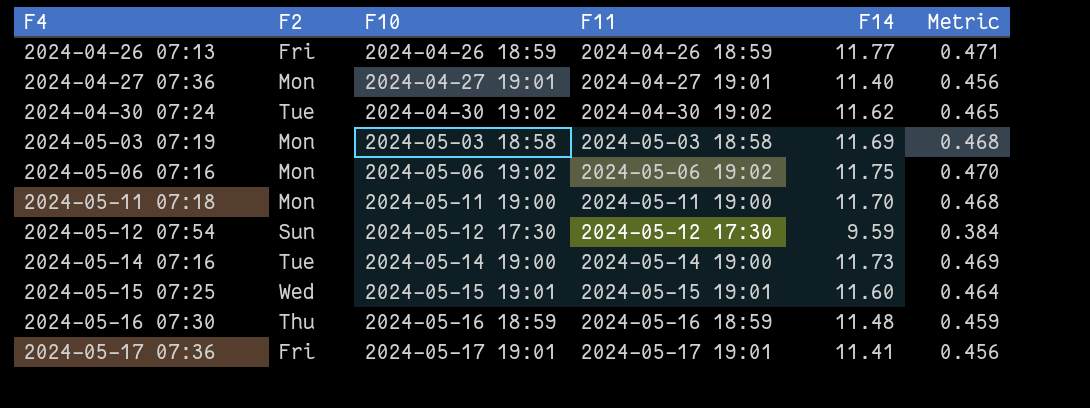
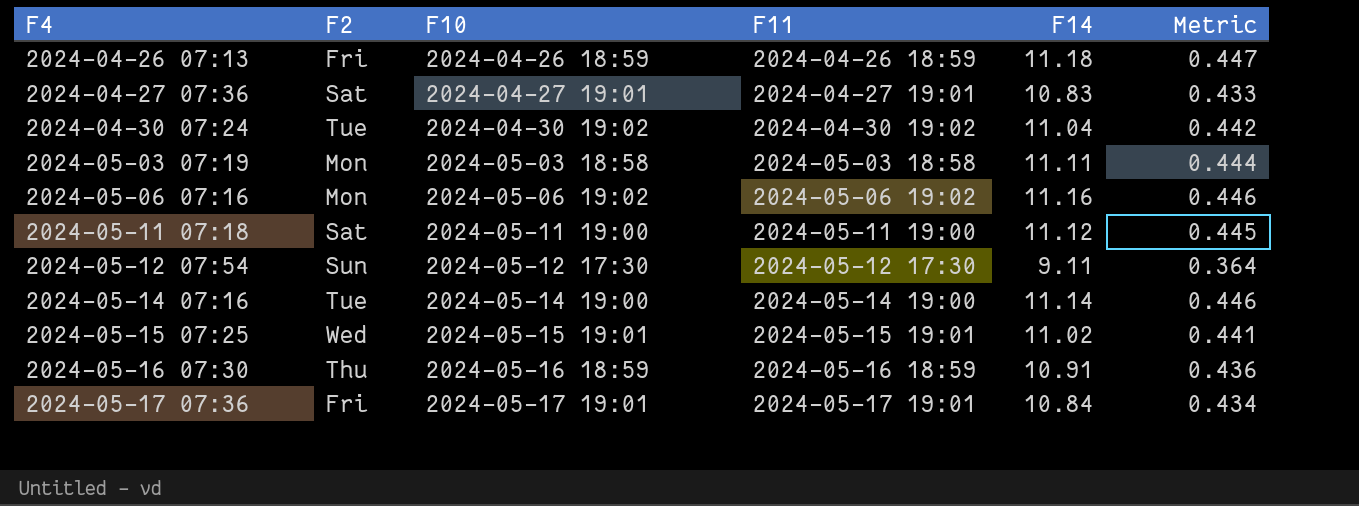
2024-04-26 07:13 | F14: 11.77 -> 11.18
2024-04-26 07:13 | Metric: 0.471 -> 0.447
2024-04-27 07:36 | F2: Mon -> Sat
2024-04-27 07:36 | F14: 11.40 -> 10.83
2024-04-27 07:36 | Metric: 0.456 -> 0.433
2024-04-30 07:24 | F14: 11.62 -> 11.04
2024-04-30 07:24 | Metric: 0.465 -> 0.442
2024-05-03 07:19 | F14: 11.69 -> 11.11
2024-05-03 07:19 | Metric: 0.468 -> 0.444
2024-05-06 07:16 | F14: 11.75 -> 11.16
2024-05-06 07:16 | Metric: 0.470 -> 0.446
2024-05-11 07:18 | F2: Mon -> Sat
2024-05-11 07:18 | F14: 11.70 -> 11.12
2024-05-11 07:18 | Metric: 0.468 -> 0.445
2024-05-12 07:54 | F14: 9.59 -> 9.11
2024-05-12 07:54 | Metric: 0.384 -> 0.364
2024-05-14 07:16 | F14: 11.73 -> 11.14
2024-05-14 07:16 | Metric: 0.469 -> 0.446
2024-05-15 07:25 | F14: 11.60 -> 11.02
2024-05-15 07:25 | Metric: 0.464 -> 0.441
2024-05-16 07:30 | F14: 11.48 -> 10.91
2024-05-16 07:30 | Metric: 0.459 -> 0.436
2024-05-17 07:36 | F14: 11.41 -> 10.84
2024-05-17 07:36 | Metric: 0.456 -> 0.434

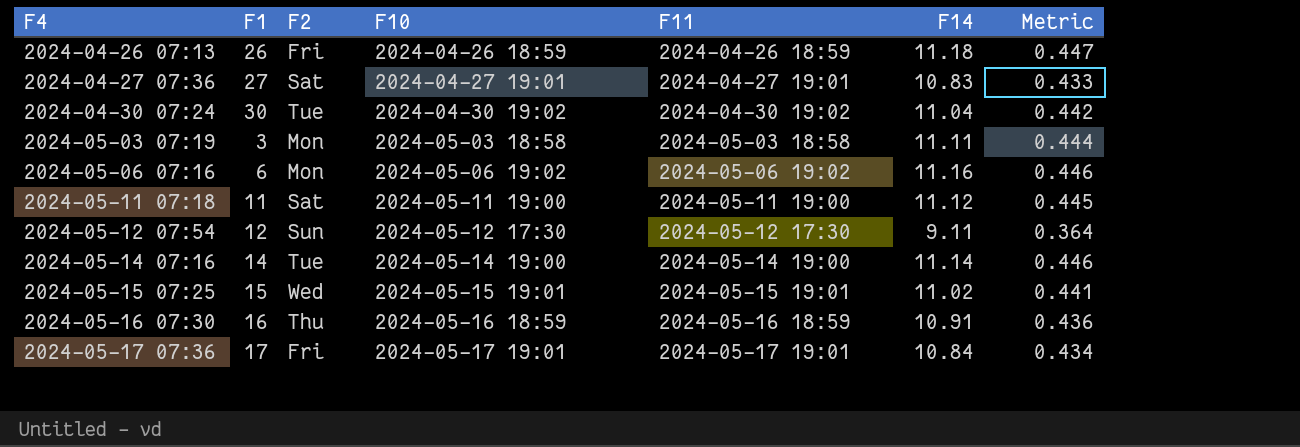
column F1 | position: none -> 2

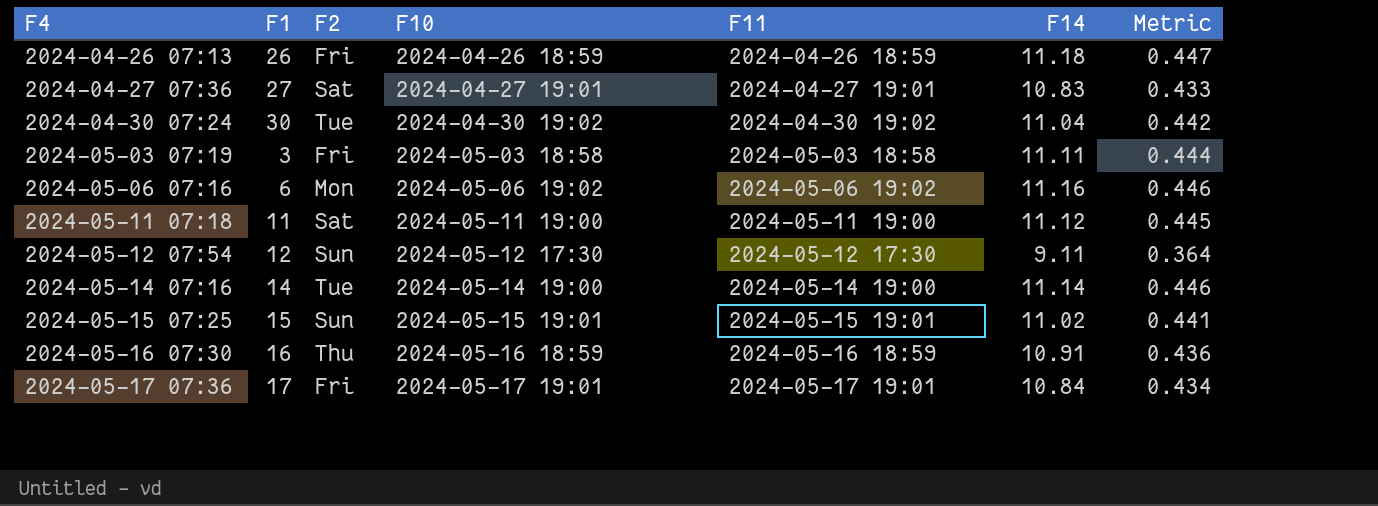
2024-05-03 07:19 | F2: Mon -> Fri
2024-05-15 07:25 | F2: Wed -> Sun

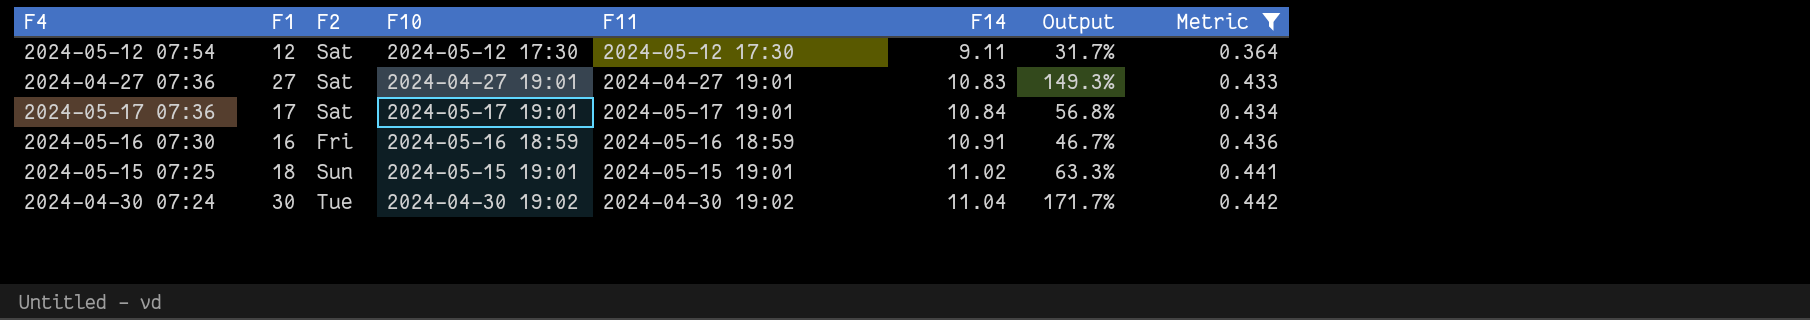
filter: none -> Metric <= 0.442
row order: F4 ascending -> F14 ascending
column Output | formula: none -> ([F1] - [F14]) / [F14]
2024-05-12 07:54 | F2: Sun -> Sat
2024-05-17 07:36 | F2: Fri -> Sat
2024-05-16 07:30 | F2: Thu -> Fri
2024-05-15 07:25 | F1: 15 -> 18

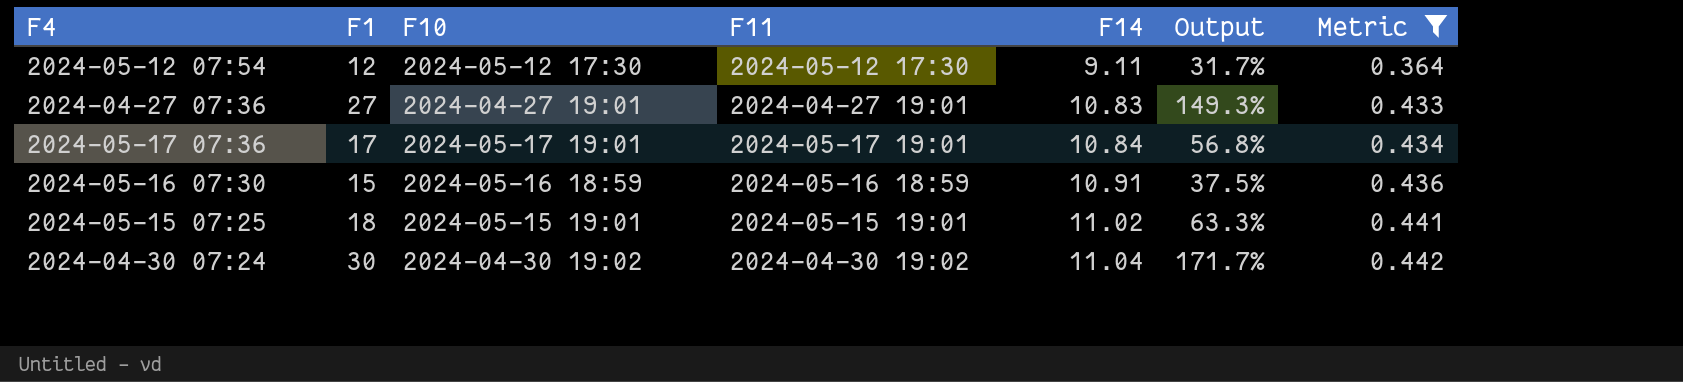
column F2 | position: 3 -> none
2024-05-16 07:30 | F1: 16 -> 15
2024-05-16 07:30 | Output: 46.7% -> 37.5%

